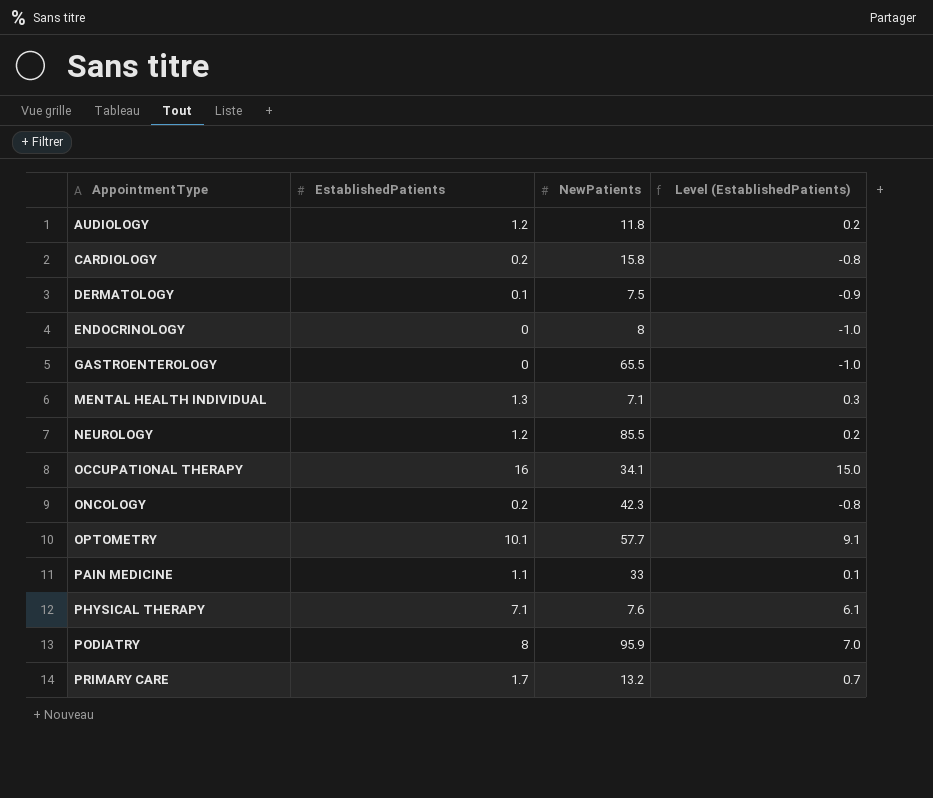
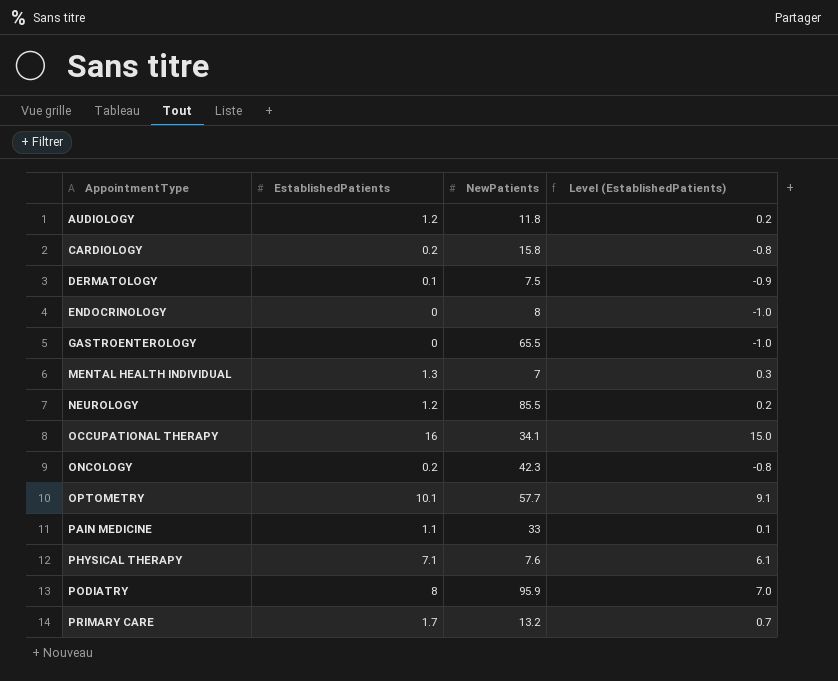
MENTAL HEALTH INDIVIDUAL | NewPatients: 7.1 -> 7

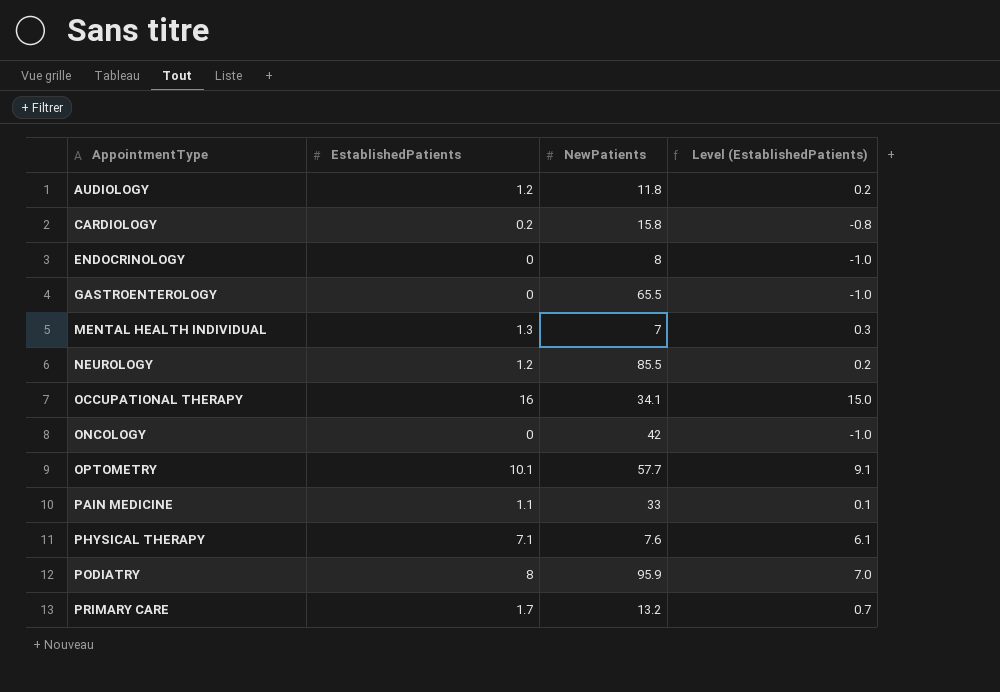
row DERMATOLOGY: 0.1 | 7.5 | -0.9 -> none
ONCOLOGY | EstablishedPatients: 0.2 -> 0
ONCOLOGY | NewPatients: 42.3 -> 42
ONCOLOGY | Level (EstablishedPatients): -0.8 -> -1.0

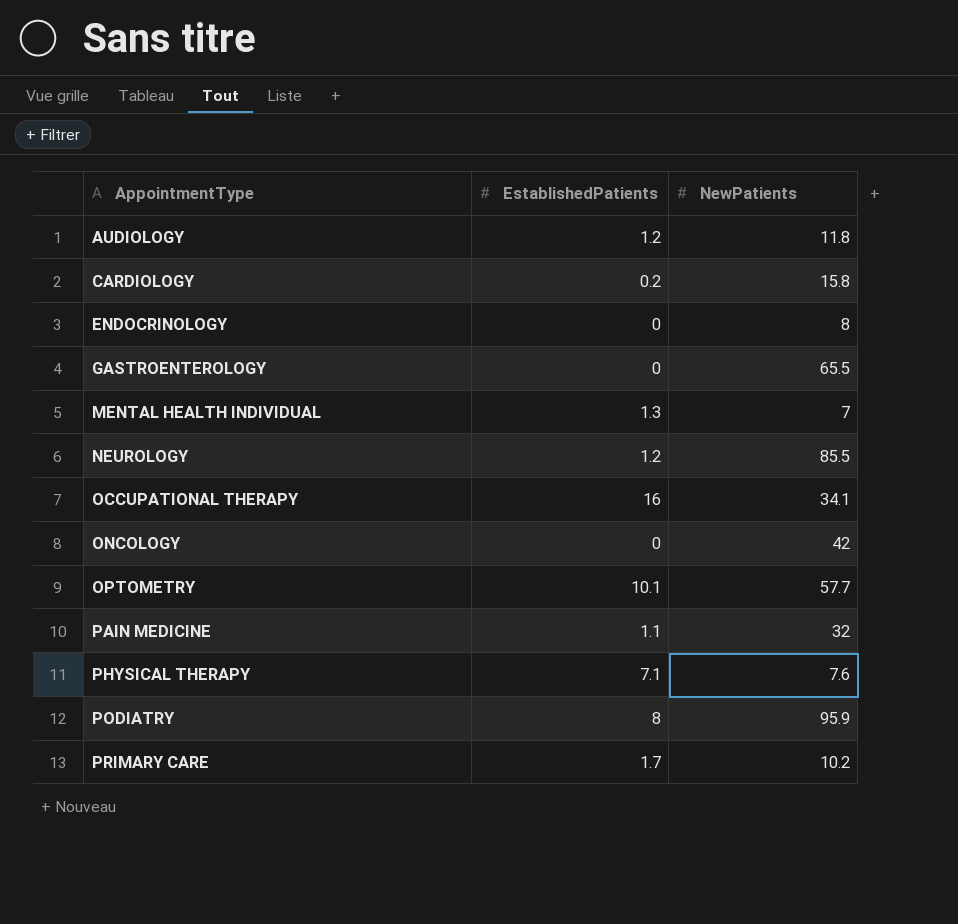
column Level (EstablishedPatients) | formula: [EstablishedPatients] - 1 -> none
PAIN MEDICINE | NewPatients: 33 -> 32
PRIMARY CARE | NewPatients: 13.2 -> 10.2

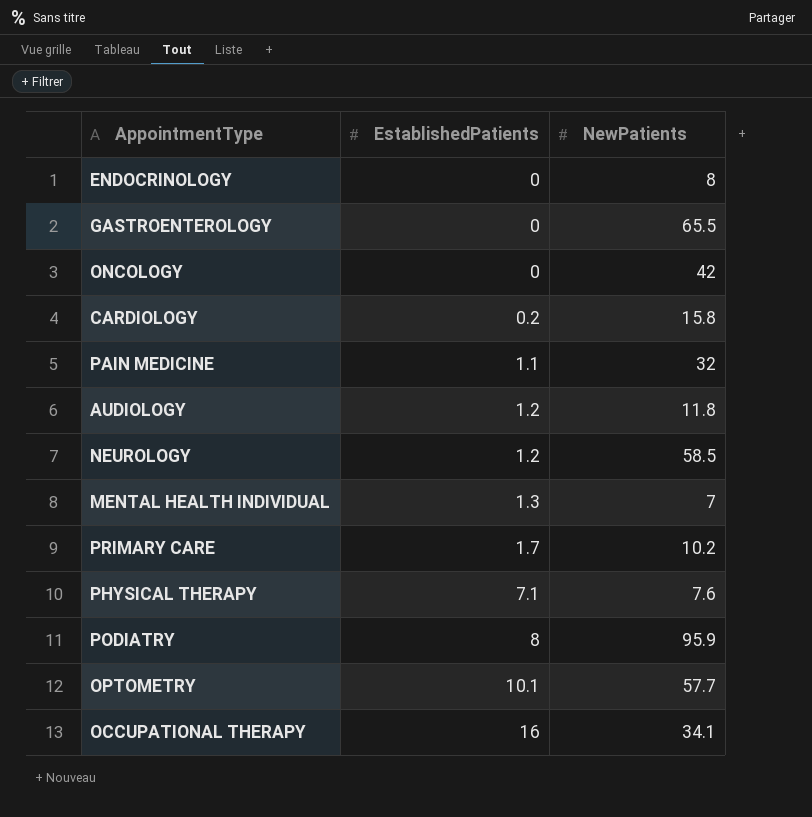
row order: AppointmentType ascending -> EstablishedPatients ascending
NEUROLOGY | NewPatients: 85.5 -> 58.5

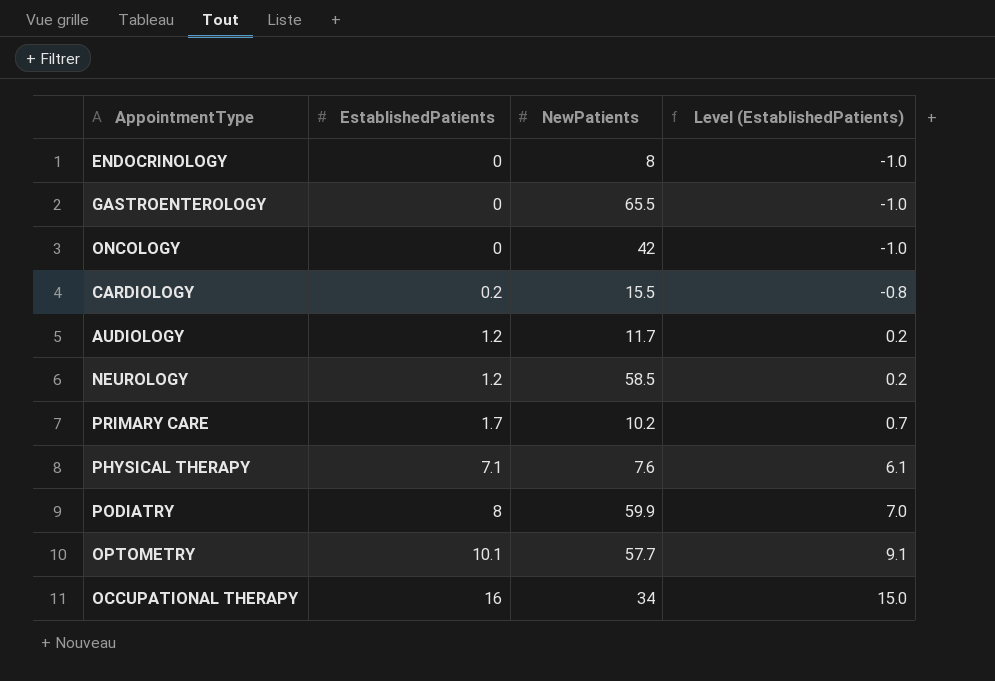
column Level (EstablishedPatients) | formula: none -> [EstablishedPatients] - 1
row PAIN MEDICINE: 1.1 | 32 -> none
row MENTAL HEALTH INDIVIDUAL: 1.3 | 7 -> none
CARDIOLOGY | NewPatients: 15.8 -> 15.5
AUDIOLOGY | NewPatients: 11.8 -> 11.7
PODIATRY | NewPatients: 95.9 -> 59.9
OCCUPATIONAL THERAPY | NewPatients: 34.1 -> 34

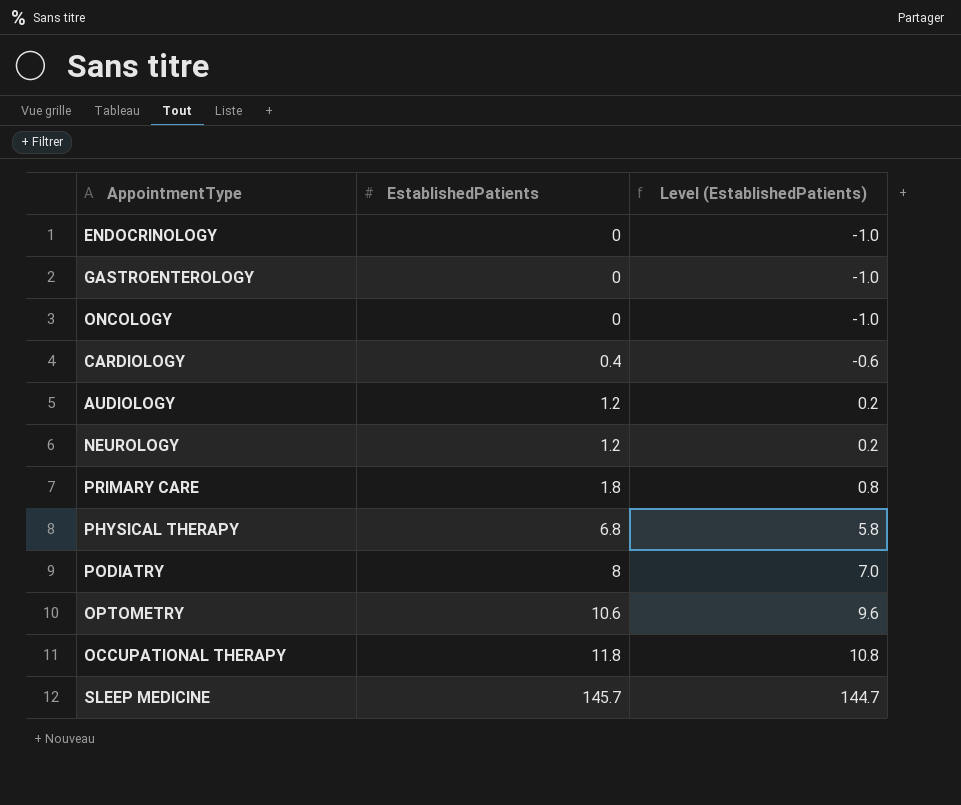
column NewPatients | position: 3 -> none
CARDIOLOGY | EstablishedPatients: 0.2 -> 0.4
CARDIOLOGY | Level (EstablishedPatients): -0.8 -> -0.6
PRIMARY CARE | EstablishedPatients: 1.7 -> 1.8
PRIMARY CARE | Level (EstablishedPatients): 0.7 -> 0.8
PHYSICAL THERAPY | EstablishedPatients: 7.1 -> 6.8
PHYSICAL THERAPY | Level (EstablishedPatients): 6.1 -> 5.8
OPTOMETRY | EstablishedPatients: 10.1 -> 10.6
OPTOMETRY | Level (EstablishedPatients): 9.1 -> 9.6
OCCUPATIONAL THERAPY | EstablishedPatients: 16 -> 11.8
OCCUPATIONAL THERAPY | Level (EstablishedPatients): 15.0 -> 10.8
row SLEEP MEDICINE: none -> 145.7 | 144.7

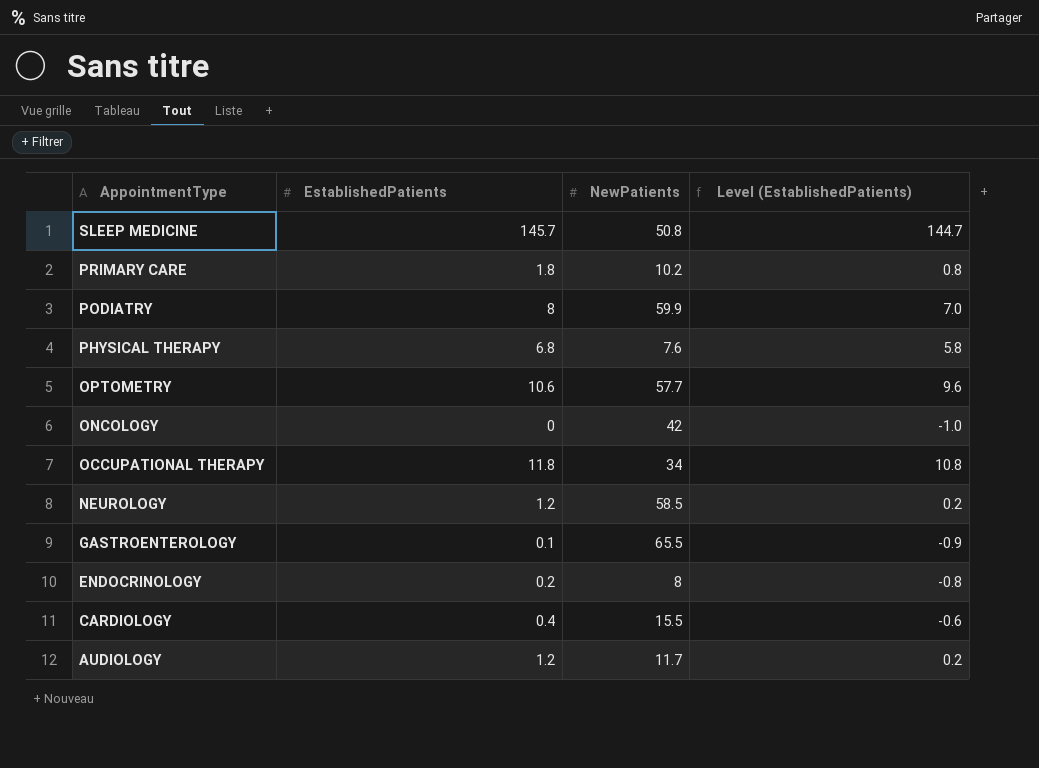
row order: EstablishedPatients ascending -> AppointmentType descending
column NewPatients | position: none -> 3
GASTROENTEROLOGY | EstablishedPatients: 0 -> 0.1
GASTROENTEROLOGY | Level (EstablishedPatients): -1.0 -> -0.9
ENDOCRINOLOGY | EstablishedPatients: 0 -> 0.2
ENDOCRINOLOGY | Level (EstablishedPatients): -1.0 -> -0.8

